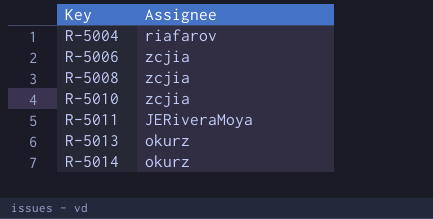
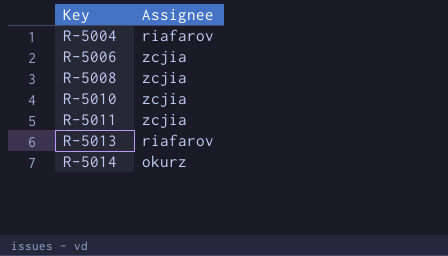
R-5011 | Assignee: JERiveraMoya -> zcjia
R-5013 | Assignee: okurz -> riafarov

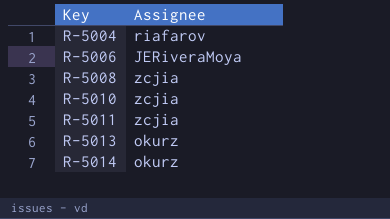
R-5006 | Assignee: zcjia -> JERiveraMoya
R-5013 | Assignee: riafarov -> okurz

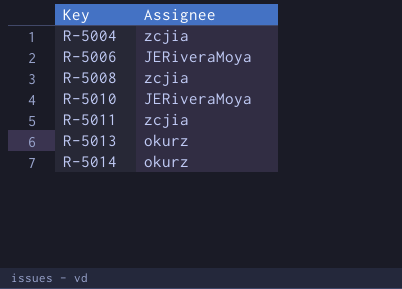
R-5004 | Assignee: riafarov -> zcjia
R-5010 | Assignee: zcjia -> JERiveraMoya

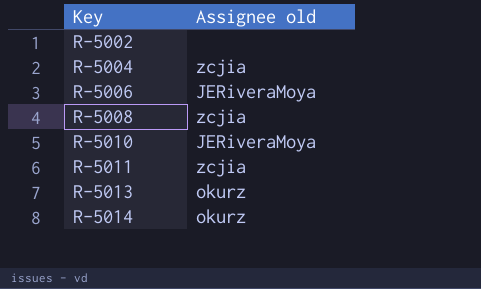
column name: Assignee -> Assignee old
row R-5002: none -> none

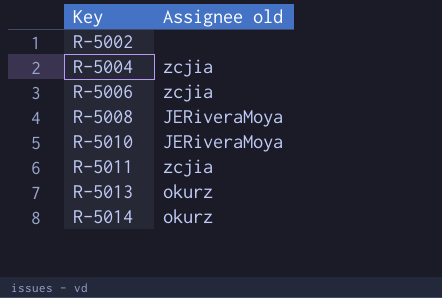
R-5006 | Assignee old: JERiveraMoya -> zcjia
R-5008 | Assignee old: zcjia -> JERiveraMoya

